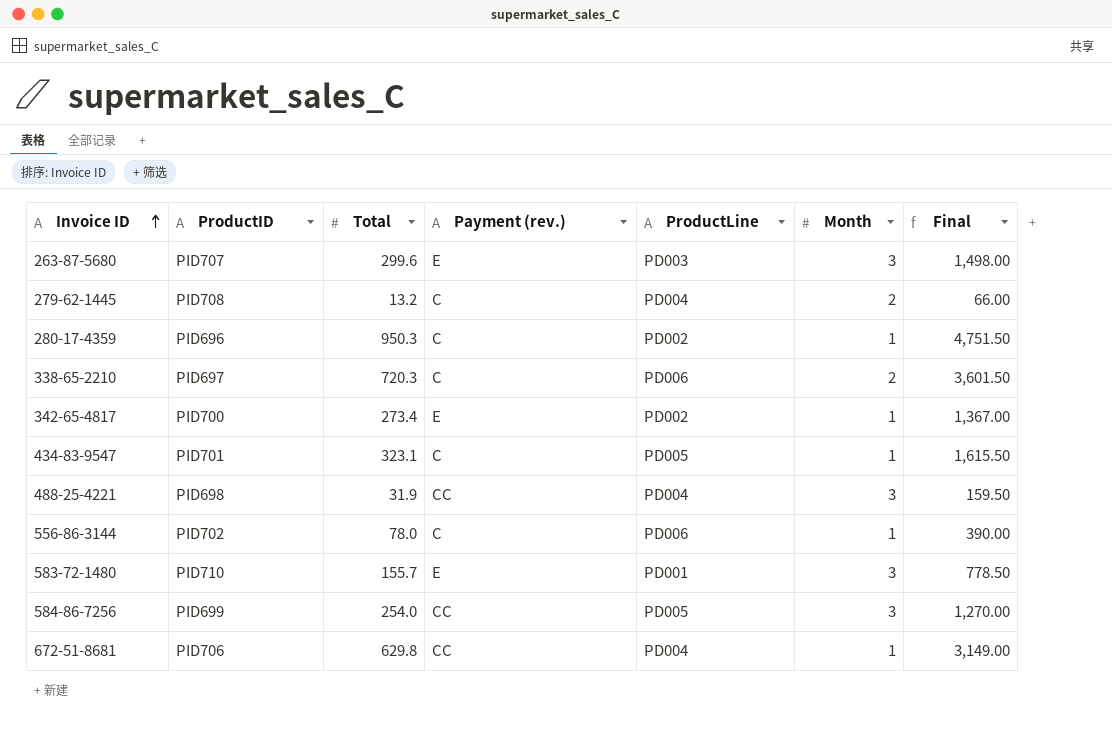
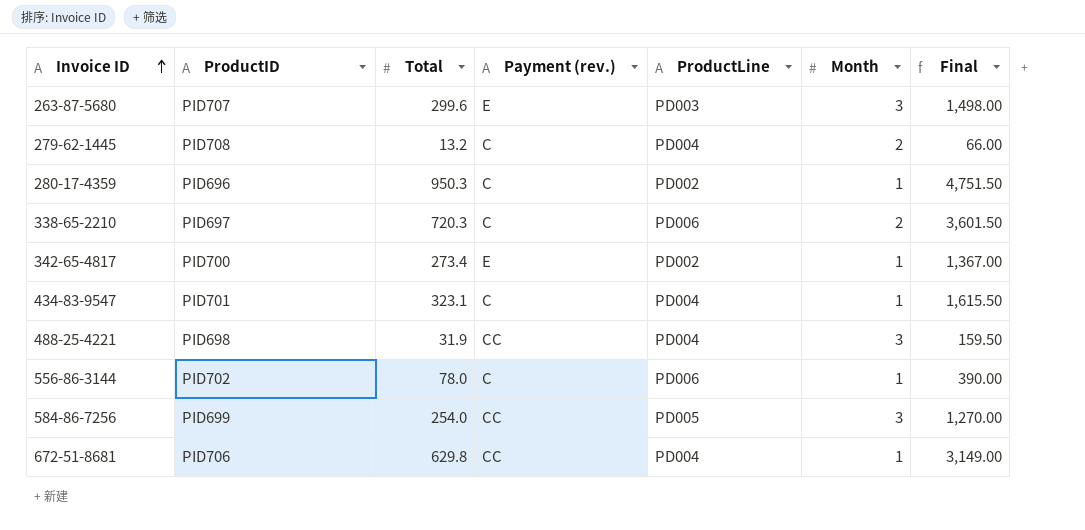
row 583-72-1480: PID710 | 155.7 | E | PD001 | 3 | 778.50 -> none
434-83-9547 | ProductLine: PD005 -> PD004

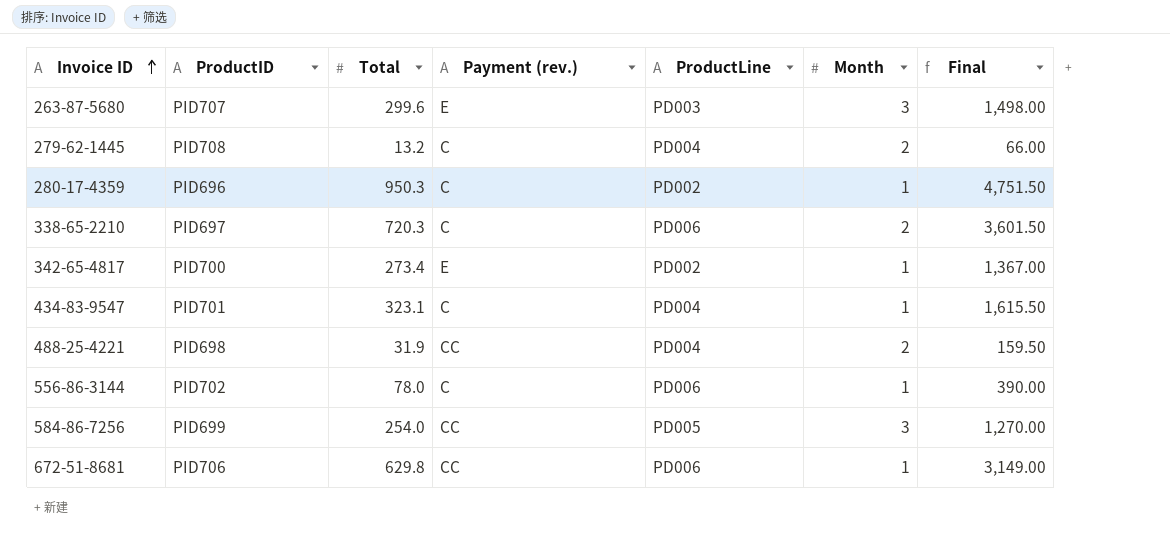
488-25-4221 | Month: 3 -> 2
672-51-8681 | ProductLine: PD004 -> PD006

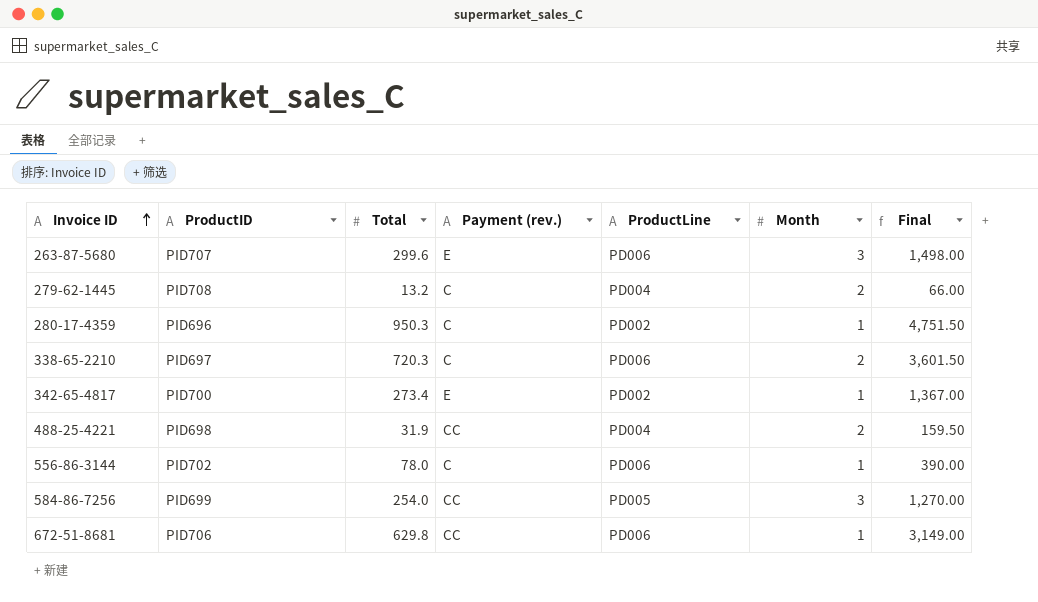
row 434-83-9547: PID701 | 323.1 | C | PD004 | 1 | 1,615.50 -> none
263-87-5680 | ProductLine: PD003 -> PD006

